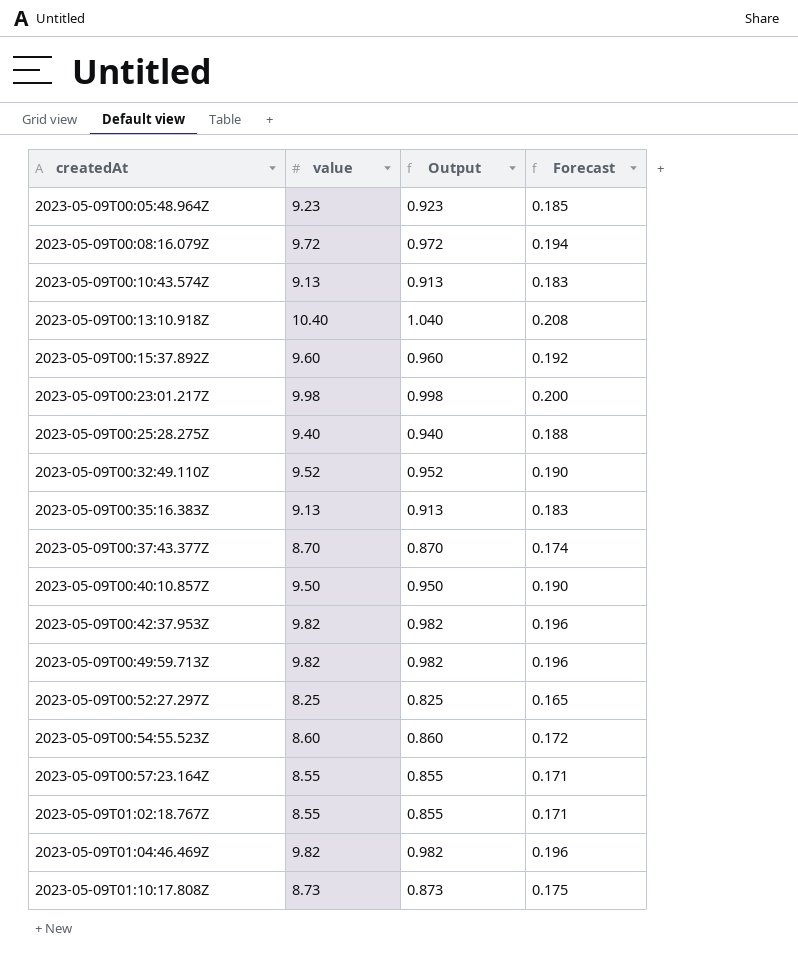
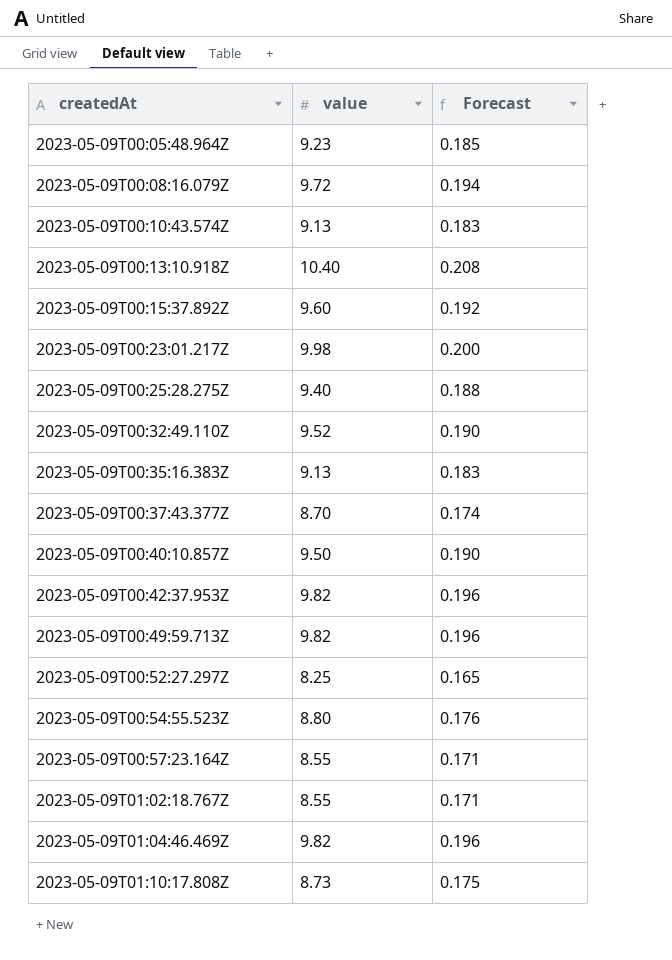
column Output | formula: [value] * 0.1 -> none
2023-05-09T00:54:55.523Z | value: 8.60 -> 8.80
2023-05-09T00:54:55.523Z | Forecast: 0.172 -> 0.176

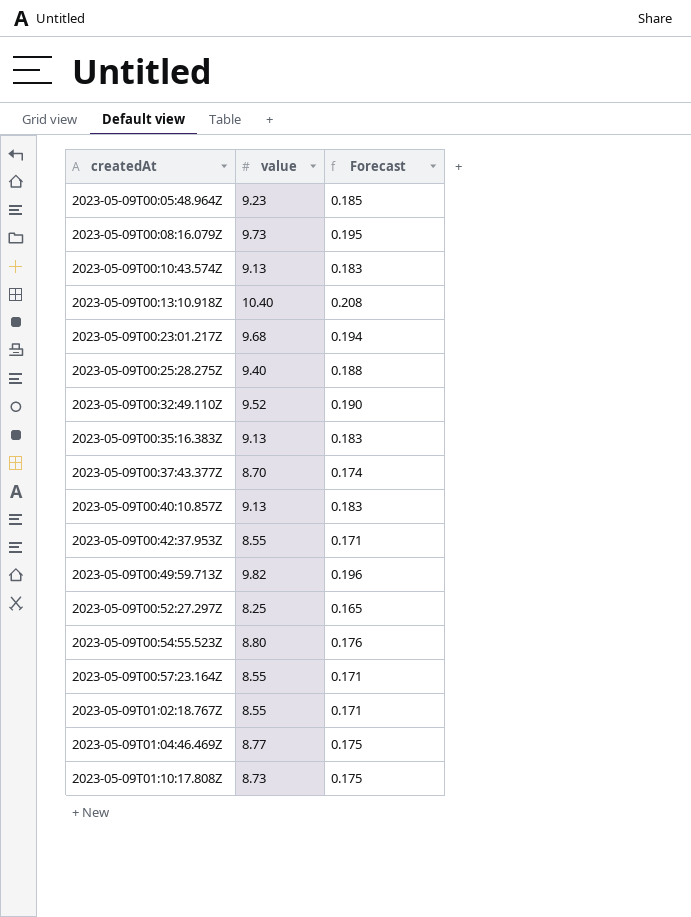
row 2023-05-09T00:15:37.892Z: 9.60 | 0.192 -> none
2023-05-09T00:08:16.079Z | value: 9.72 -> 9.73
2023-05-09T00:08:16.079Z | Forecast: 0.194 -> 0.195
2023-05-09T00:23:01.217Z | value: 9.98 -> 9.68
2023-05-09T00:23:01.217Z | Forecast: 0.200 -> 0.194
2023-05-09T00:40:10.857Z | value: 9.50 -> 9.13
2023-05-09T00:40:10.857Z | Forecast: 0.190 -> 0.183
2023-05-09T00:42:37.953Z | value: 9.82 -> 8.55
2023-05-09T00:42:37.953Z | Forecast: 0.196 -> 0.171
2023-05-09T01:04:46.469Z | value: 9.82 -> 8.77
2023-05-09T01:04:46.469Z | Forecast: 0.196 -> 0.175

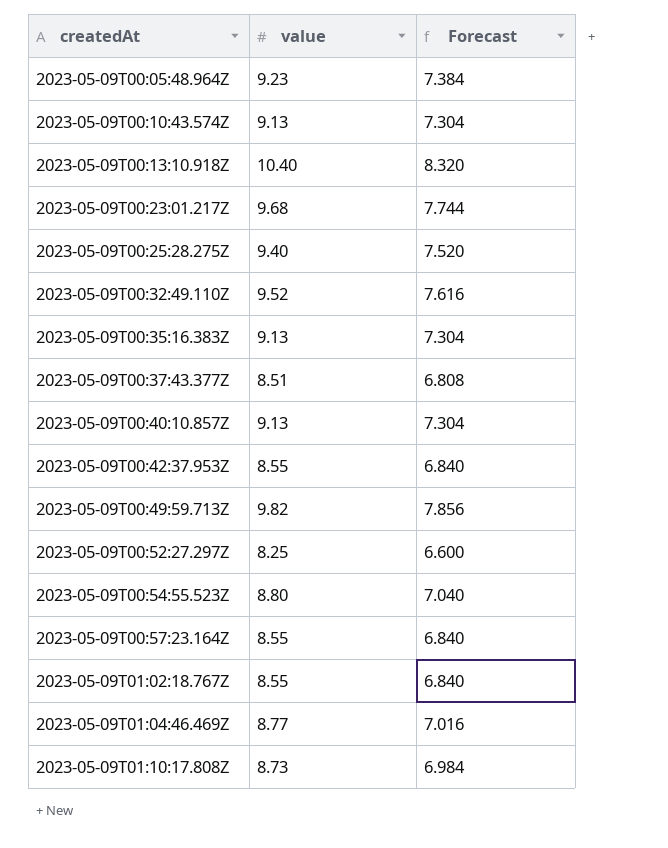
column Forecast | formula: [value] * 0.02 -> [value] * 0.8
row 2023-05-09T00:08:16.079Z: 9.73 | 0.195 -> none
2023-05-09T00:37:43.377Z | value: 8.70 -> 8.51

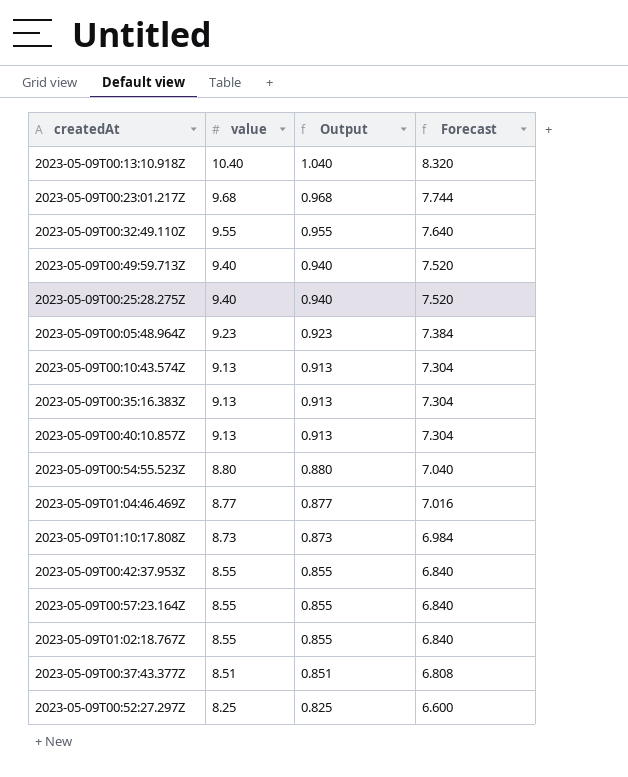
row order: createdAt ascending -> value descending
column Output | formula: none -> [value] * 0.1
2023-05-09T00:32:49.110Z | value: 9.52 -> 9.55
2023-05-09T00:32:49.110Z | Forecast: 7.616 -> 7.640
2023-05-09T00:49:59.713Z | value: 9.82 -> 9.40
2023-05-09T00:49:59.713Z | Forecast: 7.856 -> 7.520

